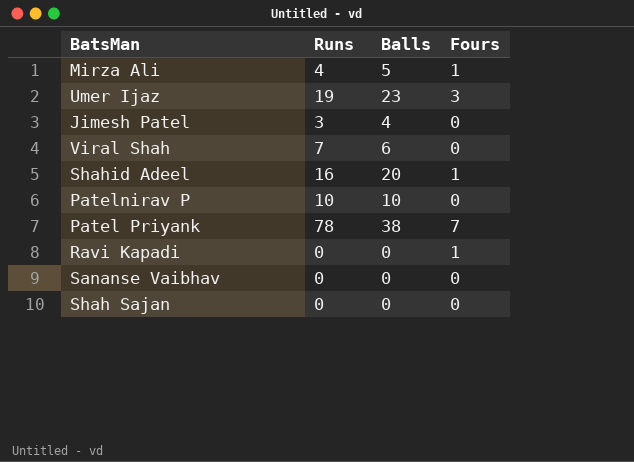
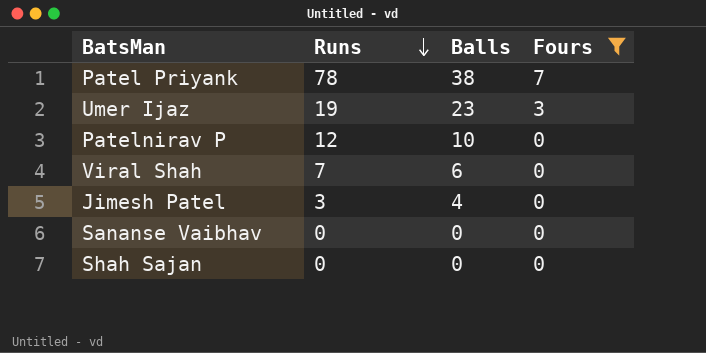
filter: none -> Fours != 1
row order: none -> Runs descending
Patelnirav P | Runs: 10 -> 12

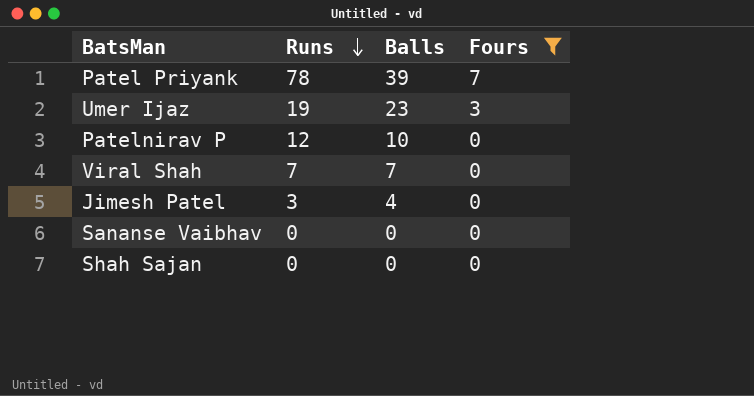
Patel Priyank | Balls: 38 -> 39
Viral Shah | Balls: 6 -> 7

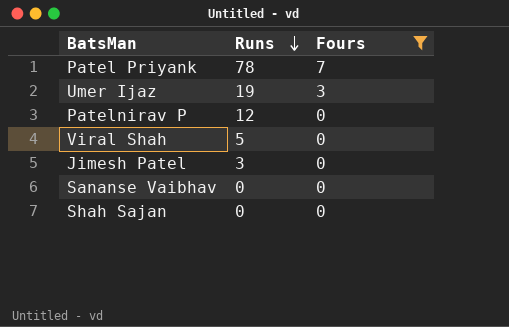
column Balls | position: 3 -> none
Viral Shah | Runs: 7 -> 5

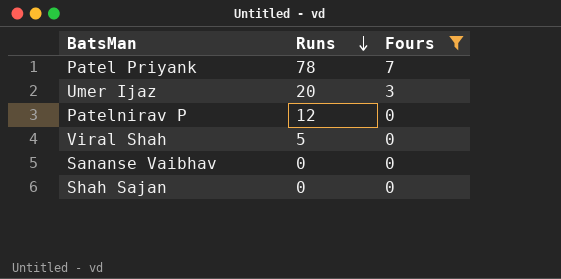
row Jimesh Patel: 3 | 0 -> none
Umer Ijaz | Runs: 19 -> 20

